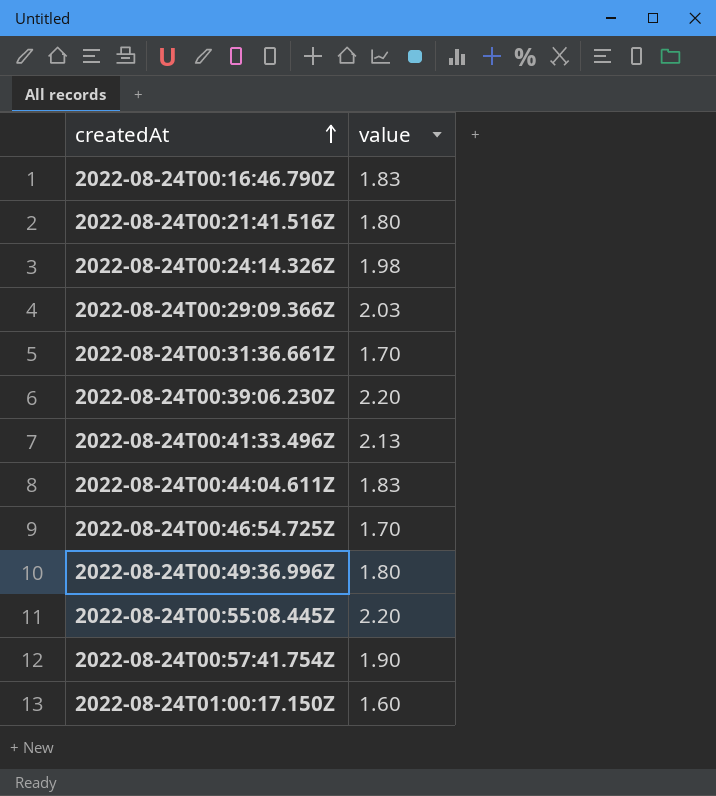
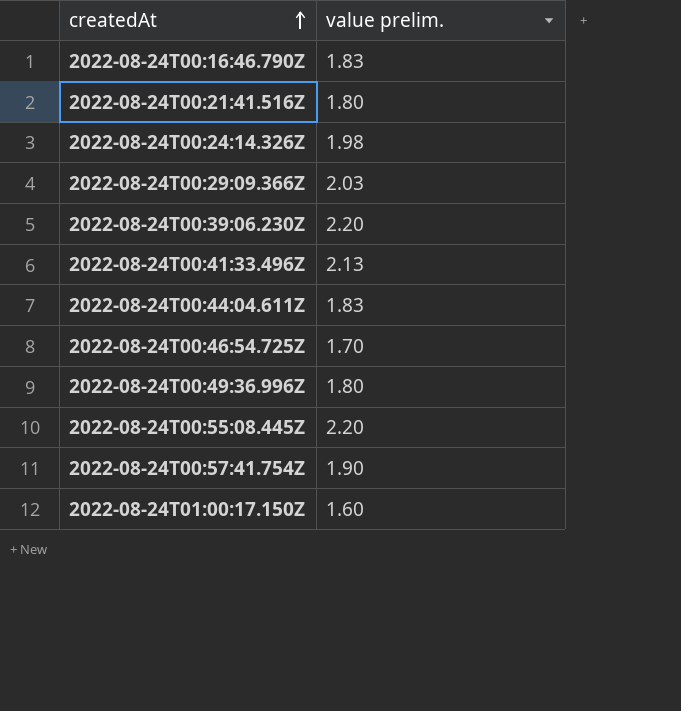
column name: value -> value prelim.
row 2022-08-24T00:31:36.661Z: 1.70 -> none

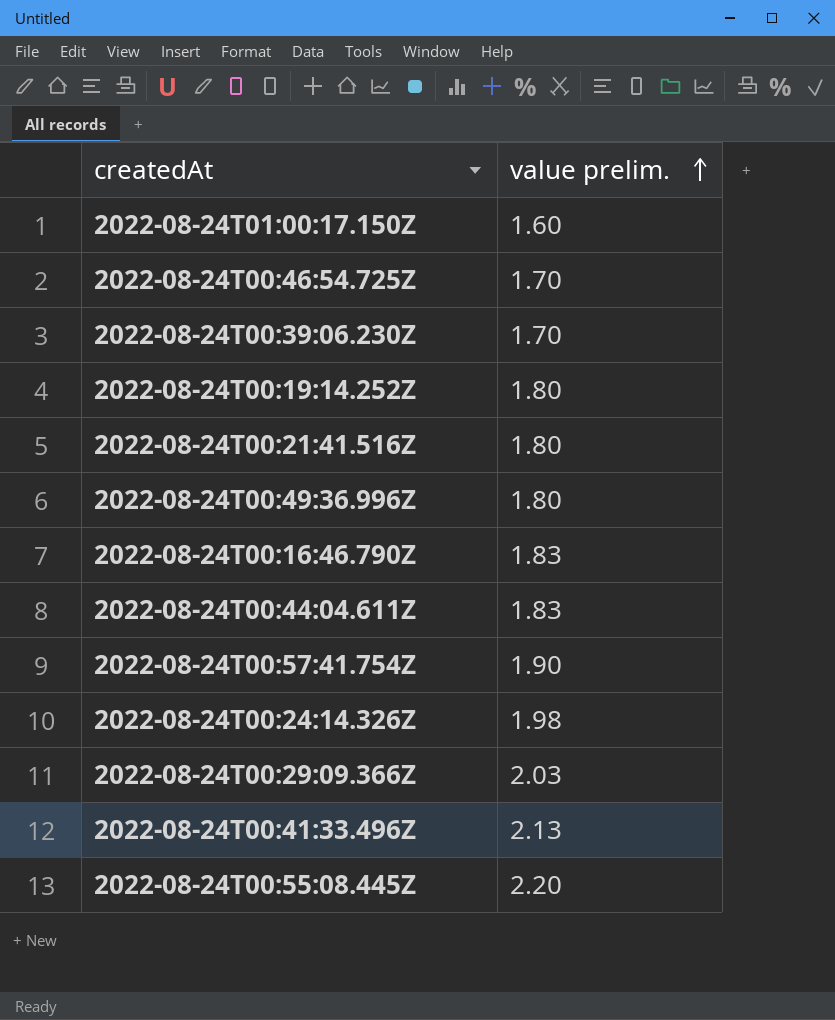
row order: createdAt ascending -> value prelim. ascending
2022-08-24T00:39:06.230Z | value prelim.: 2.20 -> 1.70
row 2022-08-24T00:19:14.252Z: none -> 1.80

